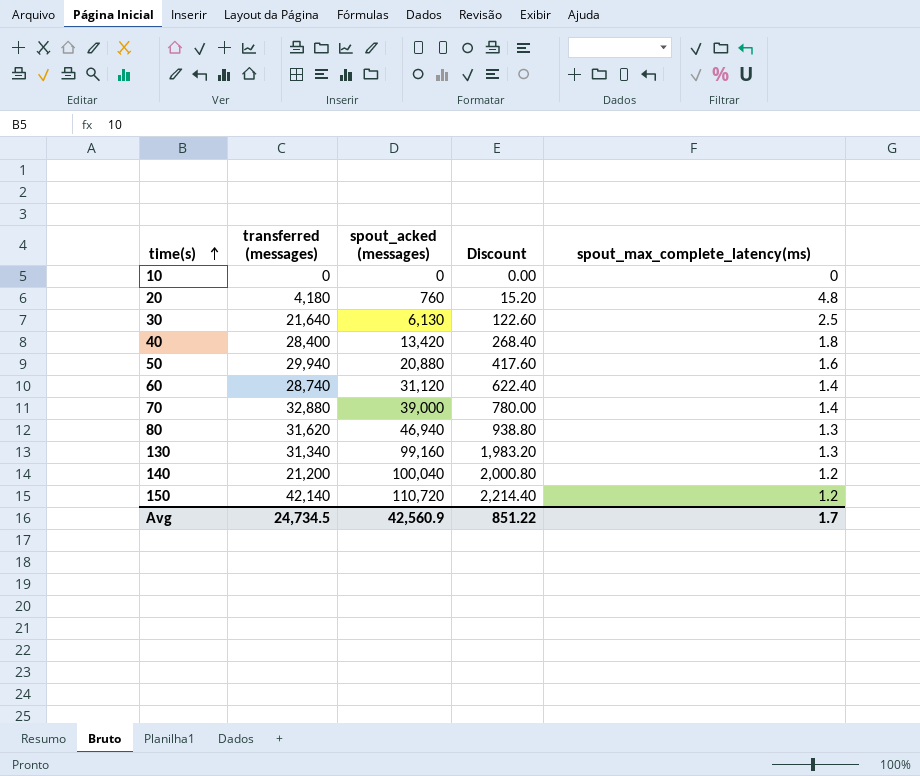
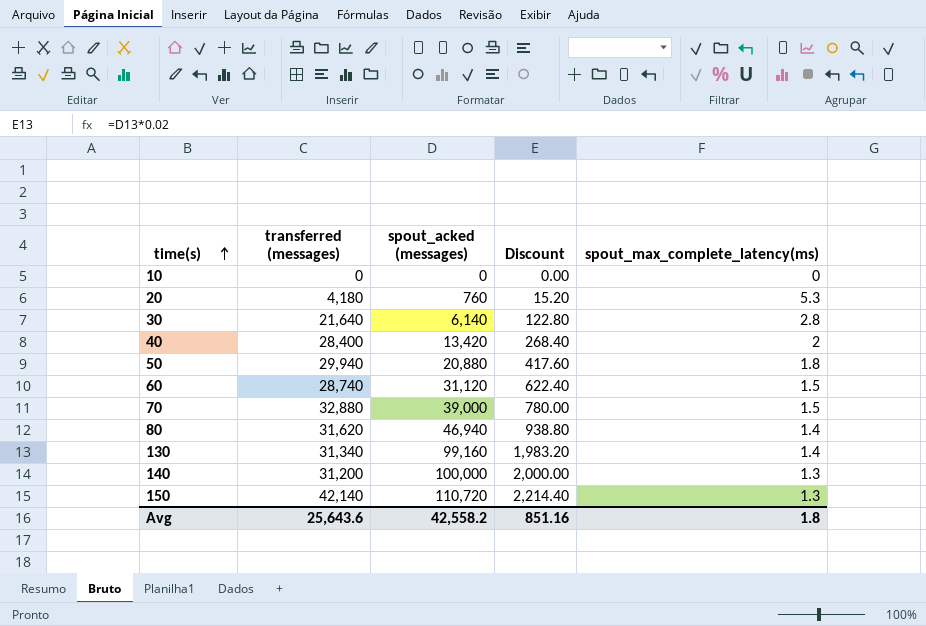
20 | spout_max_complete_latency(ms): 4.8 -> 5.3
30 | spout_acked (messages): 6,130 -> 6,140
30 | Discount: 122.60 -> 122.80
30 | spout_max_complete_latency(ms): 2.5 -> 2.8
40 | spout_max_complete_latency(ms): 1.8 -> 2
50 | spout_max_complete_latency(ms): 1.6 -> 1.8
60 | spout_max_complete_latency(ms): 1.4 -> 1.5
70 | spout_max_complete_latency(ms): 1.4 -> 1.5
80 | spout_max_complete_latency(ms): 1.3 -> 1.4
130 | spout_max_complete_latency(ms): 1.3 -> 1.4
140 | transferred (messages): 21,200 -> 31,200
140 | spout_acked (messages): 100,040 -> 100,000
140 | Discount: 2,000.80 -> 2,000.00
140 | spout_max_complete_latency(ms): 1.2 -> 1.3
150 | spout_max_complete_latency(ms): 1.2 -> 1.3
Avg | transferred (messages): 24,734.5 -> 25,643.6
Avg | spout_acked (messages): 42,560.9 -> 42,558.2
Avg | Discount: 851.22 -> 851.16
Avg | spout_max_complete_latency(ms): 1.7 -> 1.8

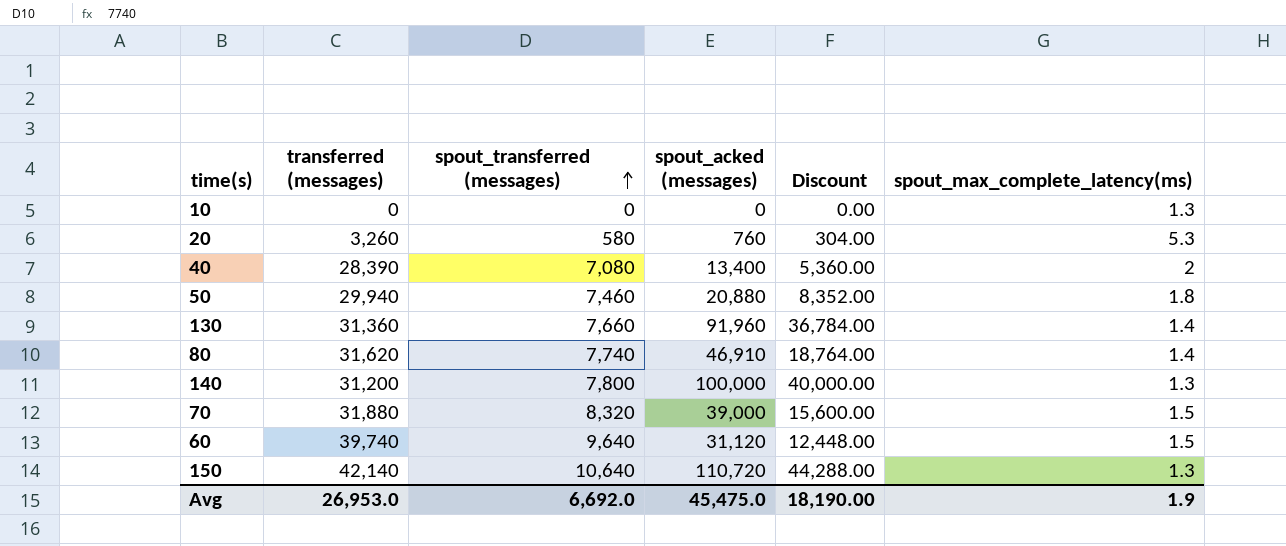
row order: time(s) ascending -> spout_transferred (messages) ascending
column spout_transferred (messages) | position: none -> 3
column Discount | formula: [spout_acked (messages)] * 0.02 -> [spout_acked (messages)] * 0.4
row 30: 21,640 | 6,140 | 122.80 | 2.8 -> none
10 | spout_max_complete_latency(ms): 0 -> 1.3
20 | transferred (messages): 4,180 -> 3,260
40 | transferred (messages): 28,400 -> 28,390
40 | spout_acked (messages): 13,420 -> 13,400
130 | transferred (messages): 31,340 -> 31,360
130 | spout_acked (messages): 99,160 -> 91,960
80 | spout_acked (messages): 46,940 -> 46,910
70 | transferred (messages): 32,880 -> 31,880
60 | transferred (messages): 28,740 -> 39,740
Avg | transferred (messages): 25,643.6 -> 26,953.0
Avg | spout_acked (messages): 42,558.2 -> 45,475.0
Avg | Discount: 851.16 -> 18,190.00
Avg | spout_max_complete_latency(ms): 1.8 -> 1.9

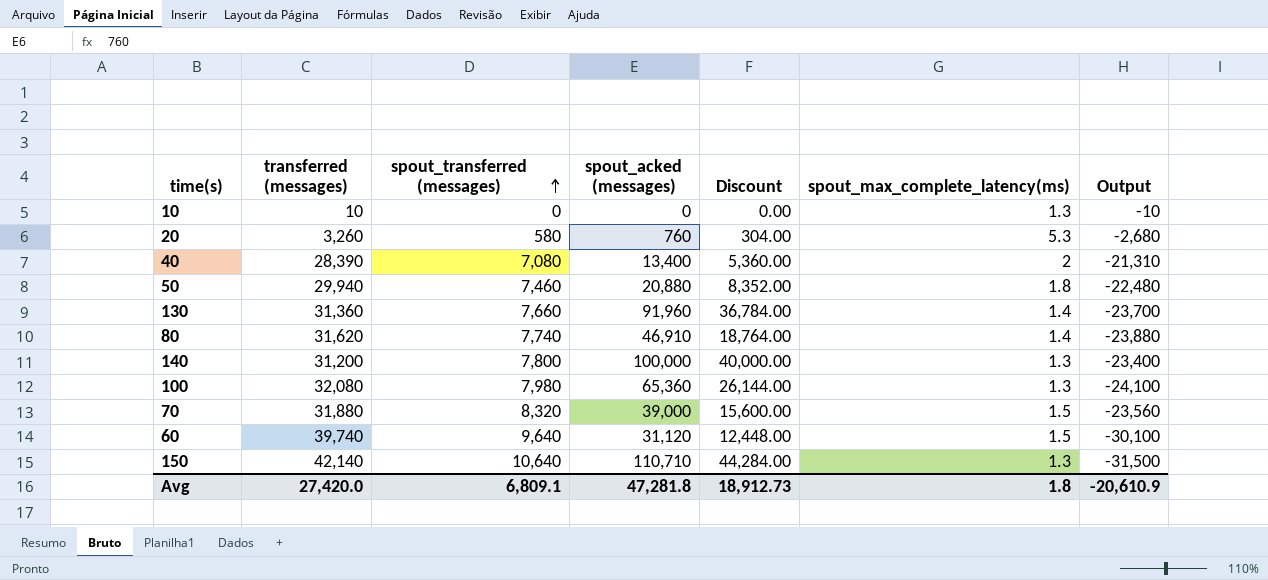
column Output | formula: none -> [spout_transferred (messages)] - [transferred (messages)]
10 | transferred (messages): 0 -> 10
row 100: none -> 32,080 | 7,980 | 65,360 | 26,144.00 | 1.3 | -24,100
150 | spout_acked (messages): 110,720 -> 110,710
150 | Discount: 44,288.00 -> 44,284.00
Avg | transferred (messages): 26,953.0 -> 27,420.0
Avg | spout_transferred (messages): 6,692.0 -> 6,809.1
Avg | spout_acked (messages): 45,475.0 -> 47,281.8
Avg | Discount: 18,190.00 -> 18,912.73
Avg | spout_max_complete_latency(ms): 1.9 -> 1.8

